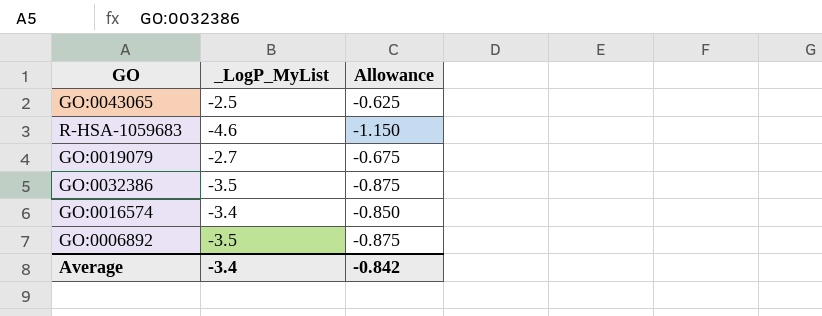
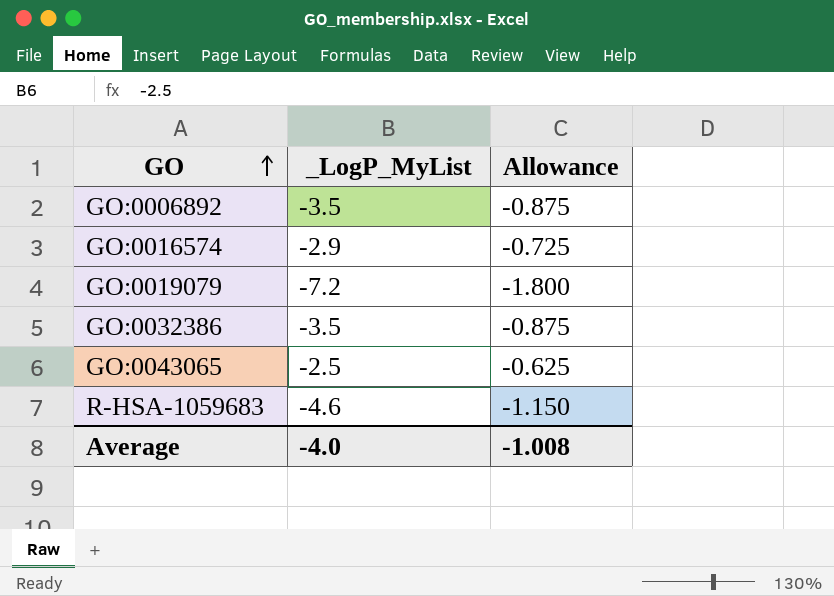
row order: none -> GO ascending
GO:0016574 | _LogP_MyList: -3.4 -> -2.9
GO:0016574 | Allowance: -0.850 -> -0.725
GO:0019079 | _LogP_MyList: -2.7 -> -7.2
GO:0019079 | Allowance: -0.675 -> -1.800
Average | _LogP_MyList: -3.4 -> -4.0
Average | Allowance: -0.842 -> -1.008

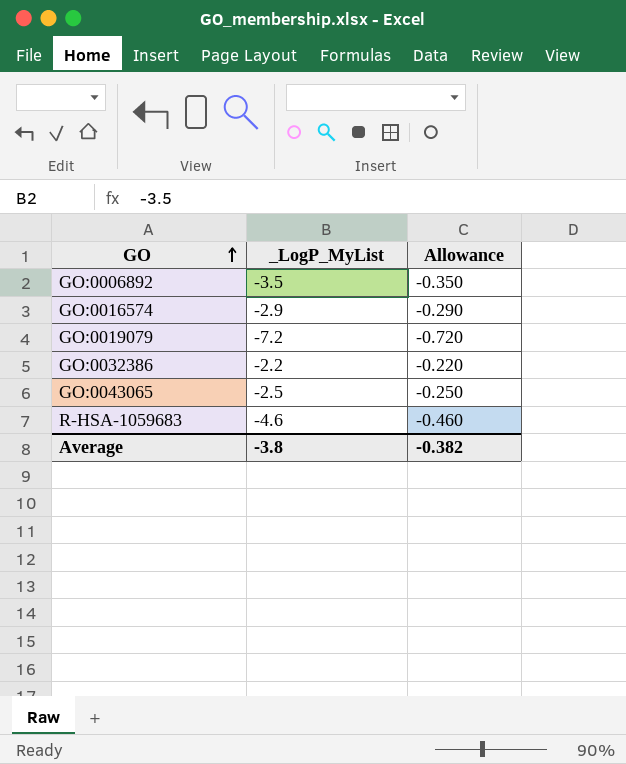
column Allowance | formula: [_LogP_MyList] * 0.25 -> [_LogP_MyList] * 0.1
GO:0032386 | _LogP_MyList: -3.5 -> -2.2
Average | _LogP_MyList: -4.0 -> -3.8
Average | Allowance: -1.008 -> -0.382

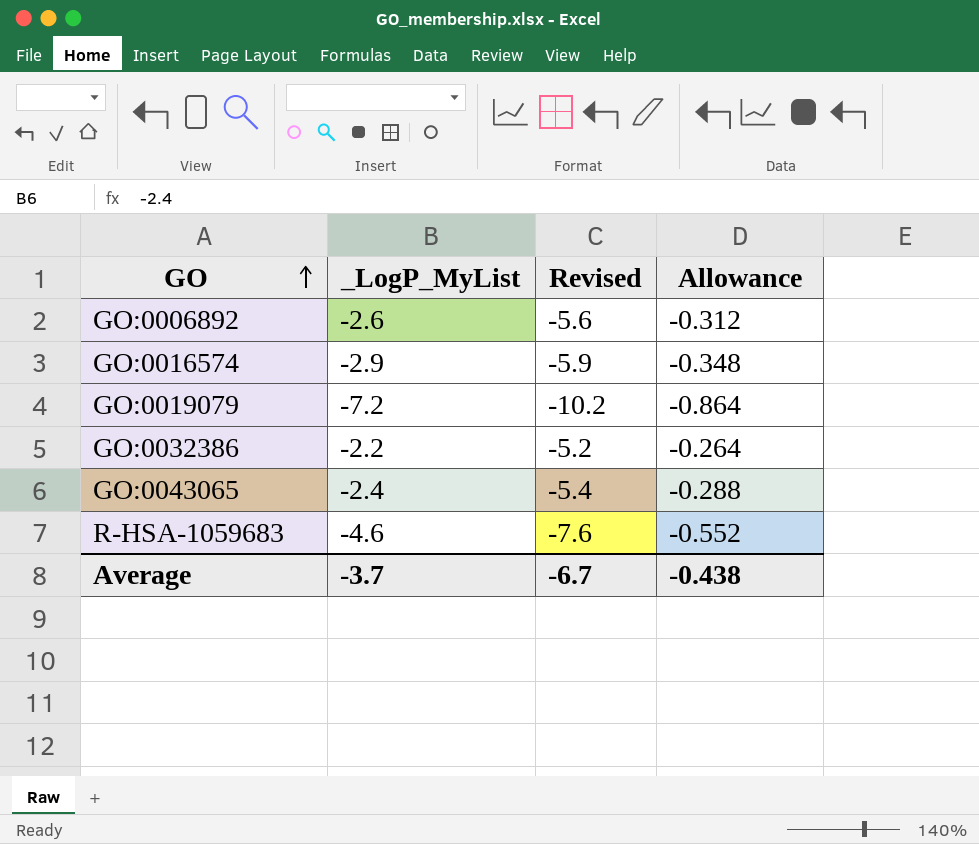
column Revised | formula: none -> [_LogP_MyList] - 3
column Allowance | formula: [_LogP_MyList] * 0.1 -> [_LogP_MyList] * 0.12
GO:0006892 | _LogP_MyList: -3.5 -> -2.6
GO:0043065 | _LogP_MyList: -2.5 -> -2.4
Average | _LogP_MyList: -3.8 -> -3.7
Average | Allowance: -0.382 -> -0.438

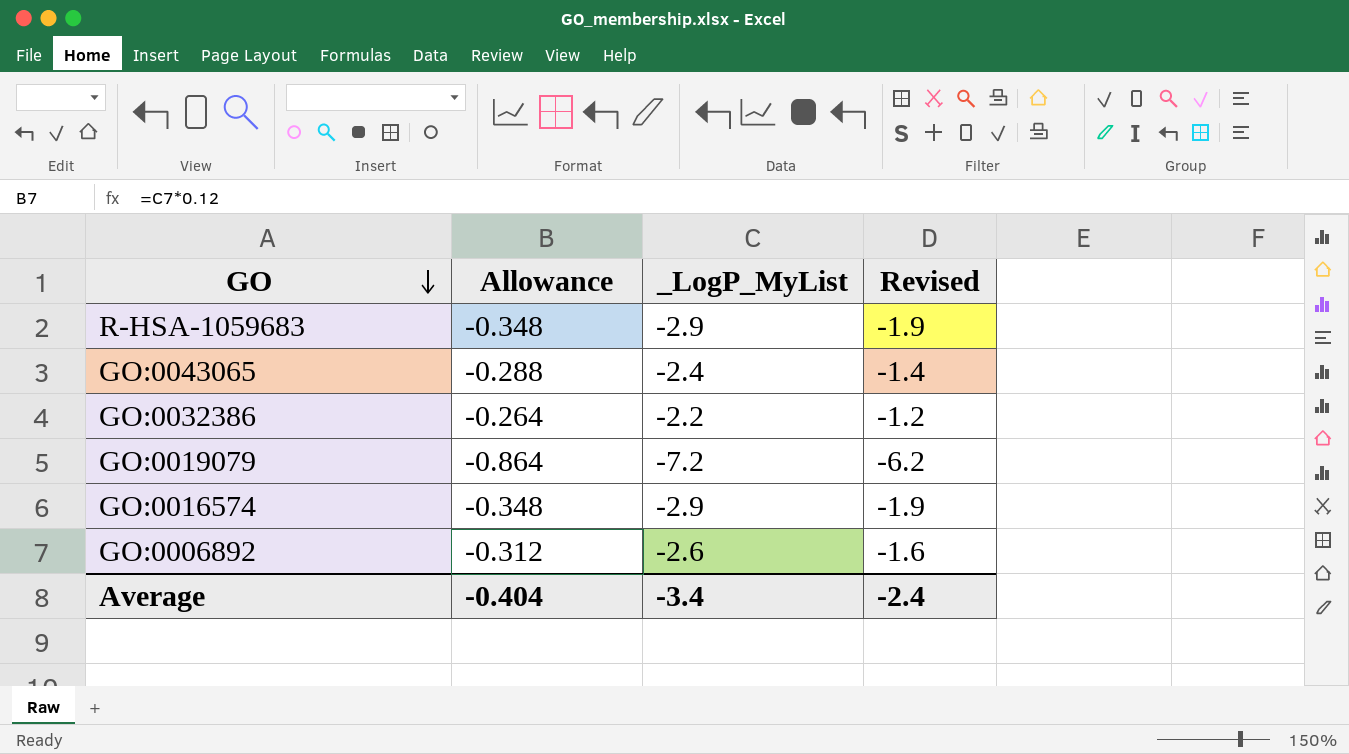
row order: GO ascending -> GO descending
column Allowance | position: 4 -> 2
column Revised | formula: [_LogP_MyList] - 3 -> [_LogP_MyList] + 1
R-HSA-1059683 | Allowance: -0.552 -> -0.348
R-HSA-1059683 | _LogP_MyList: -4.6 -> -2.9
Average | Allowance: -0.438 -> -0.404
Average | _LogP_MyList: -3.7 -> -3.4
Average | Revised: -6.7 -> -2.4

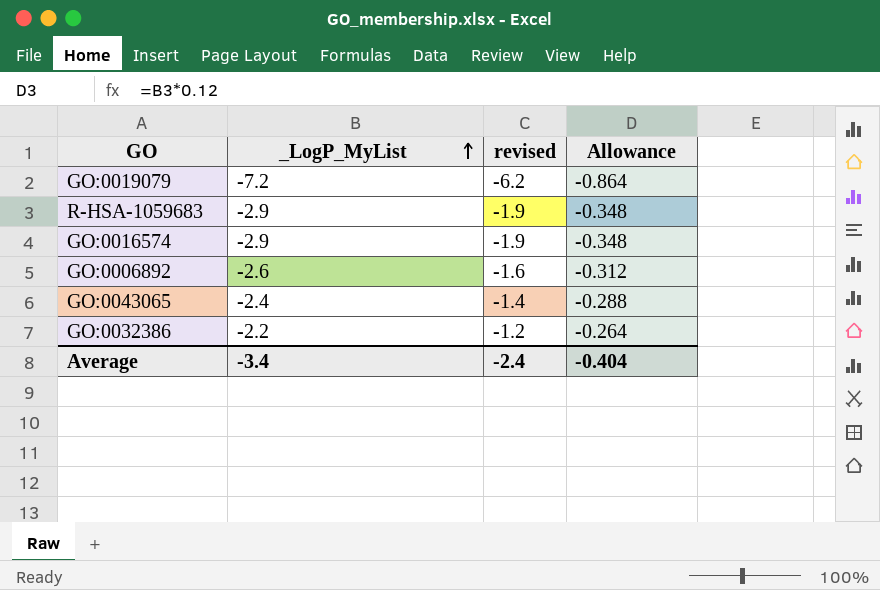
row order: GO descending -> _LogP_MyList ascending
column name: Revised -> revised
column Allowance | position: 2 -> 4

